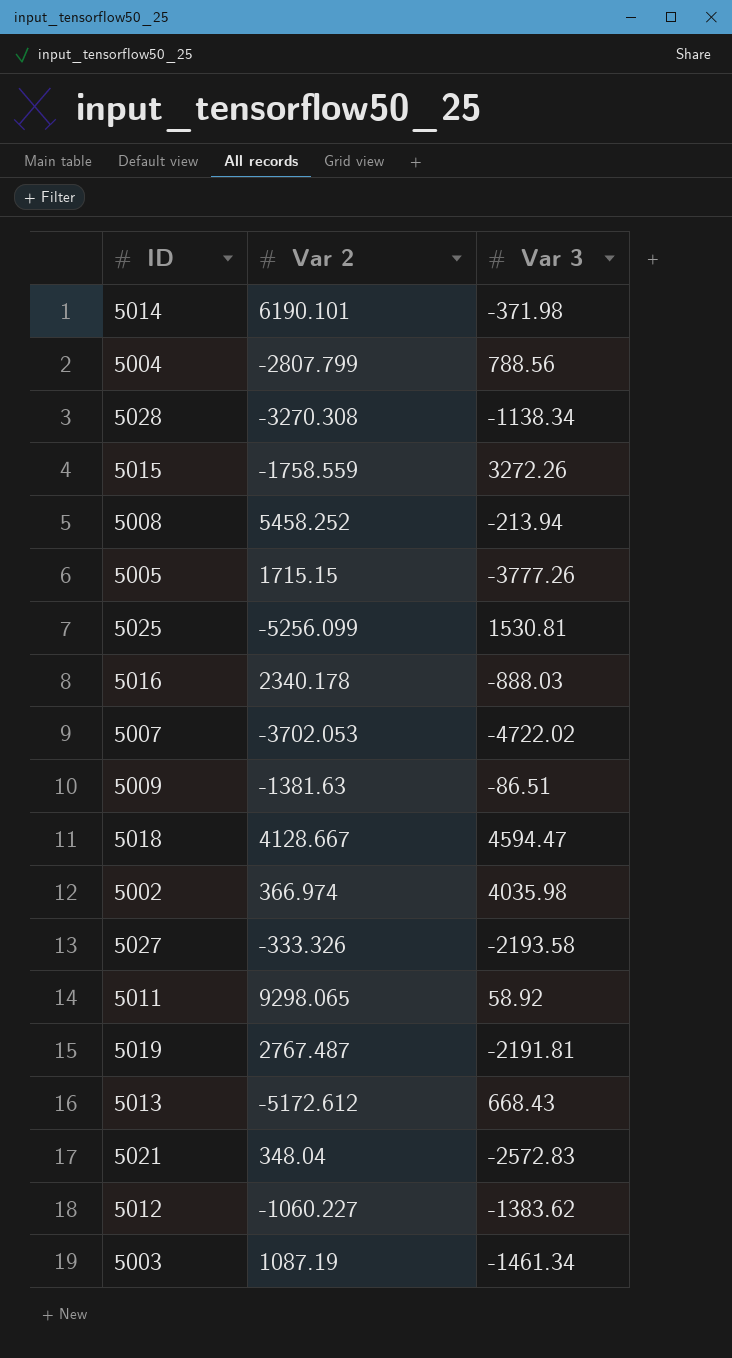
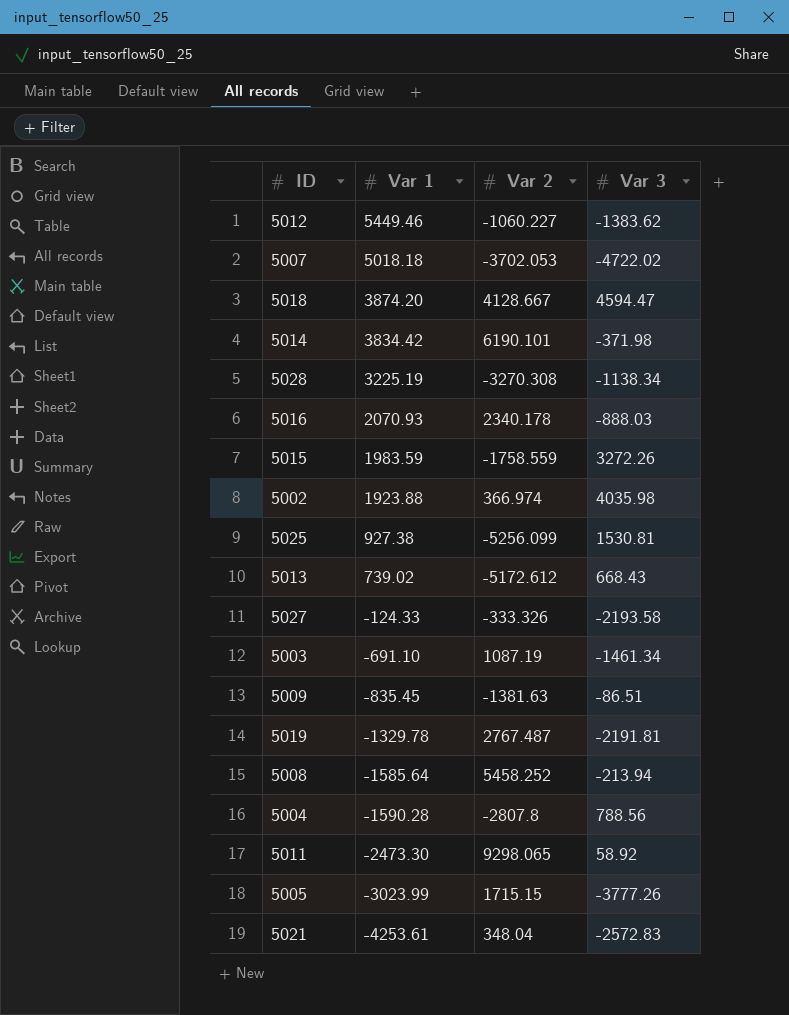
row order: none -> Var 1 descending
column Var 1 | position: none -> 2
5004 | Var 2: -2807.799 -> -2807.8

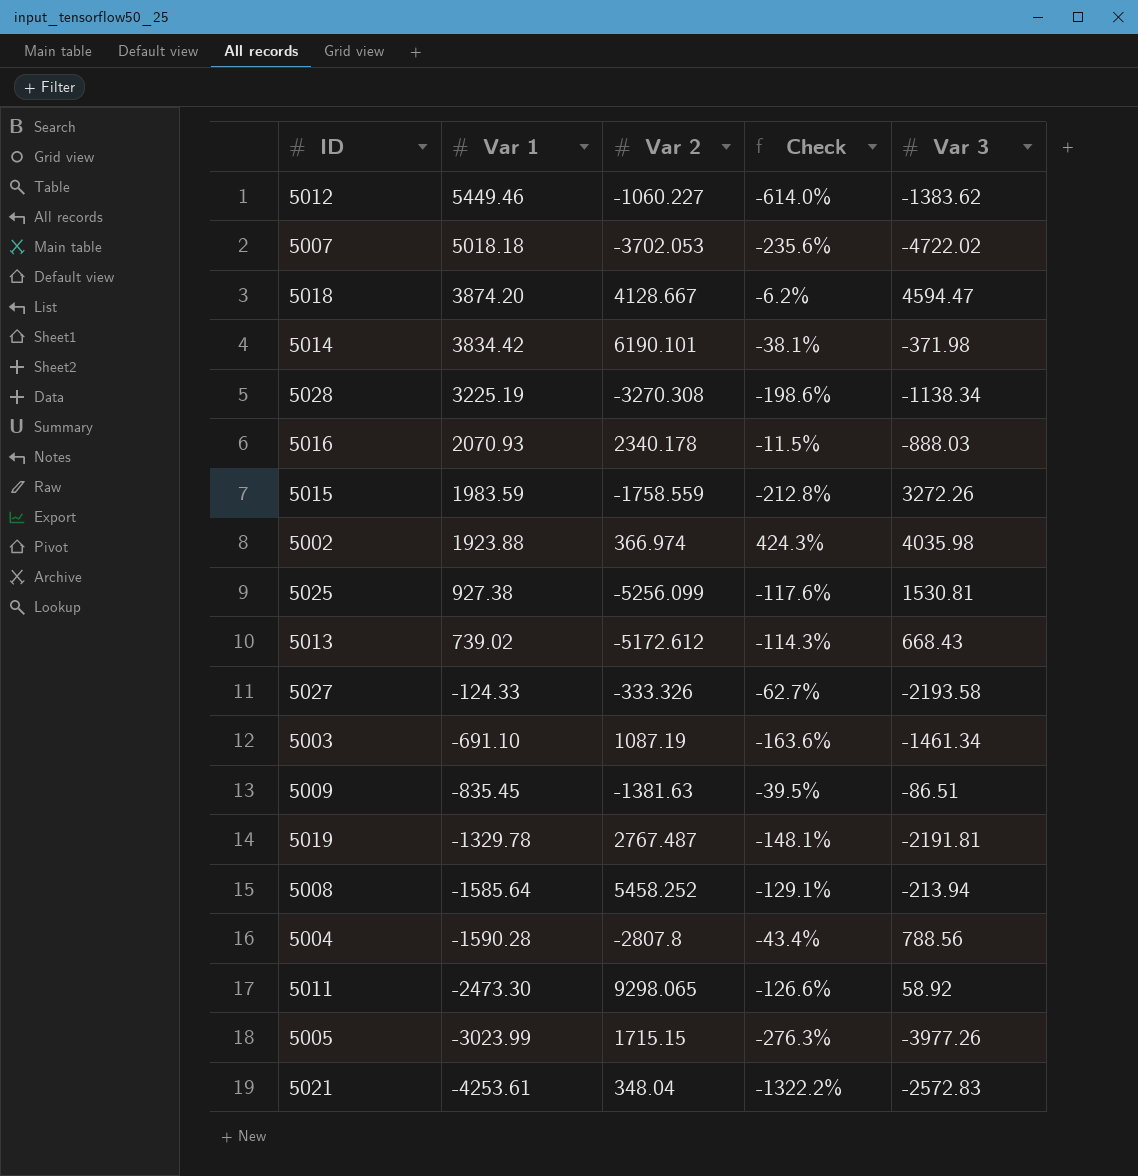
column Check | formula: none -> ([Var 1] - [Var 2]) / [Var 2]
5005 | Var 3: -3777.26 -> -3977.26

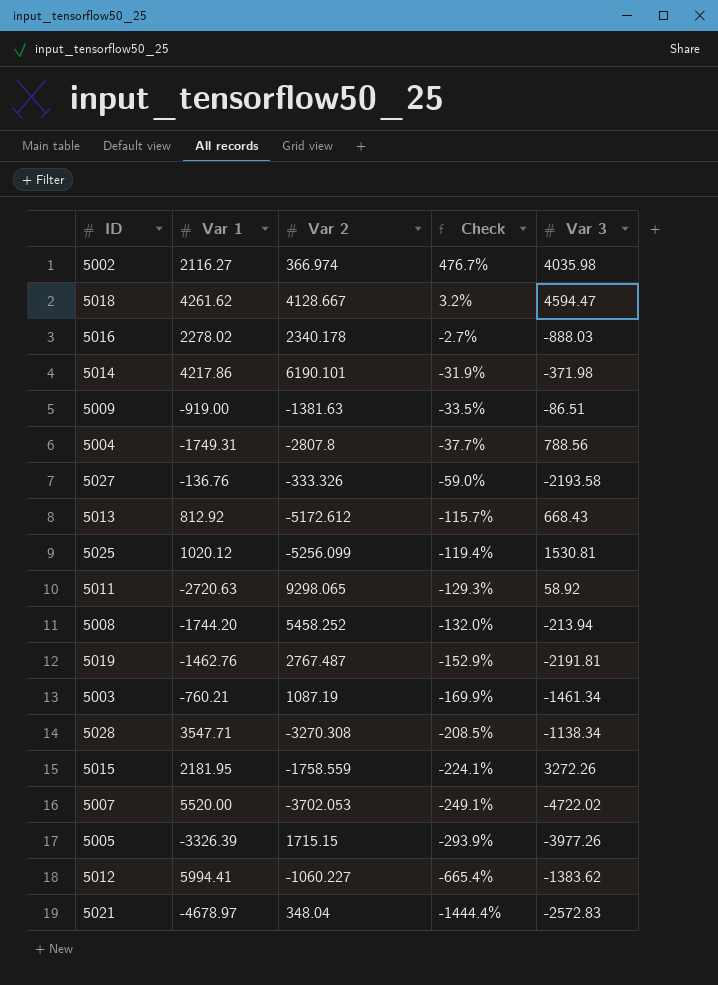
row order: Var 1 descending -> Check descending
5002 | Var 1: 1923.88 -> 2116.27
5002 | Check: 424.3% -> 476.7%
5018 | Var 1: 3874.20 -> 4261.62
5018 | Check: -6.2% -> 3.2%
5016 | Var 1: 2070.93 -> 2278.02
5016 | Check: -11.5% -> -2.7%
5014 | Var 1: 3834.42 -> 4217.86
5014 | Check: -38.1% -> -31.9%
5009 | Var 1: -835.45 -> -919.00
5009 | Check: -39.5% -> -33.5%
5004 | Var 1: -1590.28 -> -1749.31
5004 | Check: -43.4% -> -37.7%
5027 | Var 1: -124.33 -> -136.76
5027 | Check: -62.7% -> -59.0%
5013 | Var 1: 739.02 -> 812.92
5013 | Check: -114.3% -> -115.7%
5025 | Var 1: 927.38 -> 1020.12
5025 | Check: -117.6% -> -119.4%
5011 | Var 1: -2473.30 -> -2720.63
5011 | Check: -126.6% -> -129.3%
5008 | Var 1: -1585.64 -> -1744.20
5008 | Check: -129.1% -> -132.0%
5019 | Var 1: -1329.78 -> -1462.76
5019 | Check: -148.1% -> -152.9%
5003 | Var 1: -691.10 -> -760.21
5003 | Check: -163.6% -> -169.9%
5028 | Var 1: 3225.19 -> 3547.71
5028 | Check: -198.6% -> -208.5%
5015 | Var 1: 1983.59 -> 2181.95
5015 | Check: -212.8% -> -224.1%
5007 | Var 1: 5018.18 -> 5520.00
5007 | Check: -235.6% -> -249.1%
5005 | Var 1: -3023.99 -> -3326.39
5005 | Check: -276.3% -> -293.9%
5012 | Var 1: 5449.46 -> 5994.41
5012 | Check: -614.0% -> -665.4%
5021 | Var 1: -4253.61 -> -4678.97
5021 | Check: -1322.2% -> -1444.4%

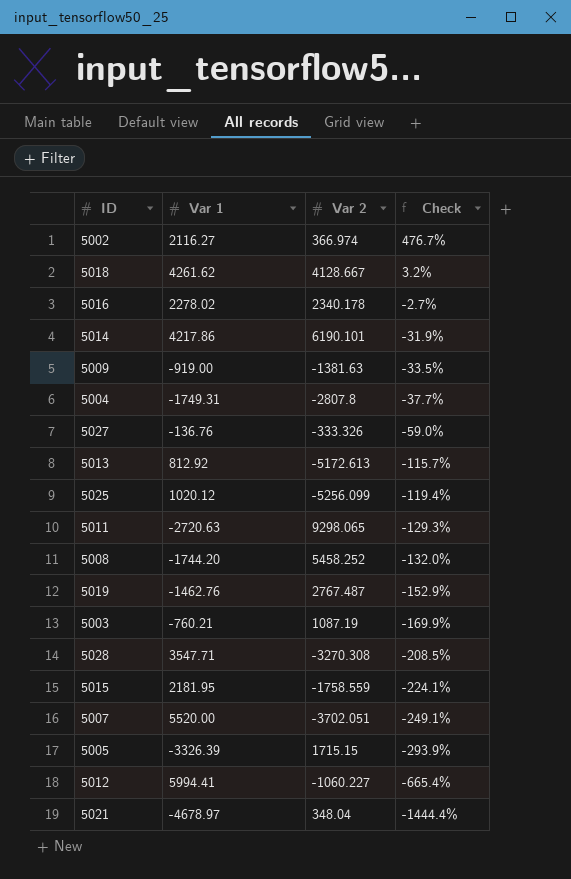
column Var 3 | position: 5 -> none
5013 | Var 2: -5172.612 -> -5172.613
5007 | Var 2: -3702.053 -> -3702.051

